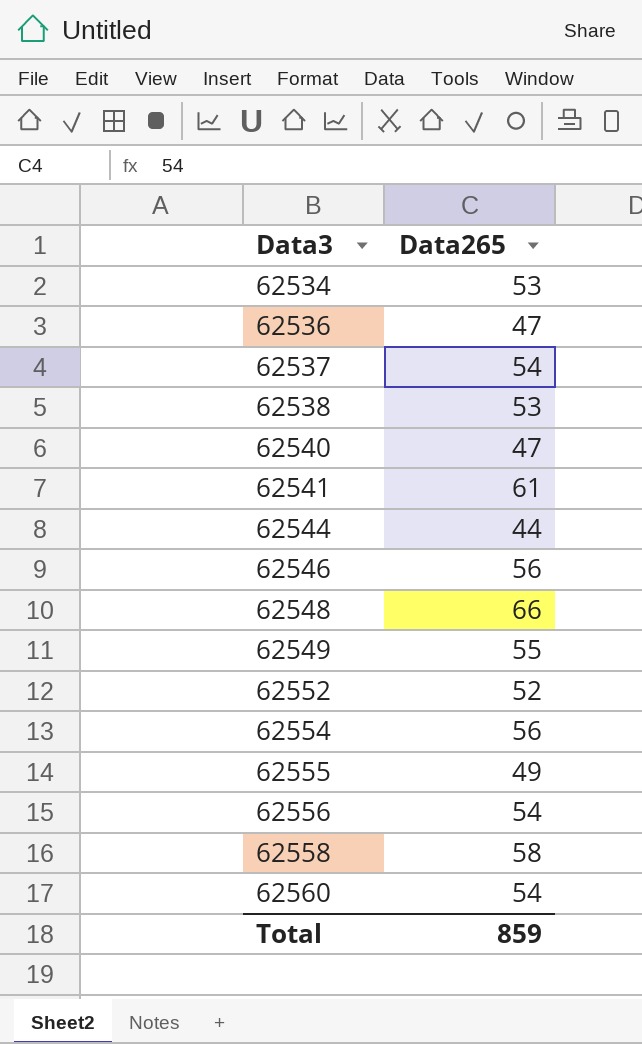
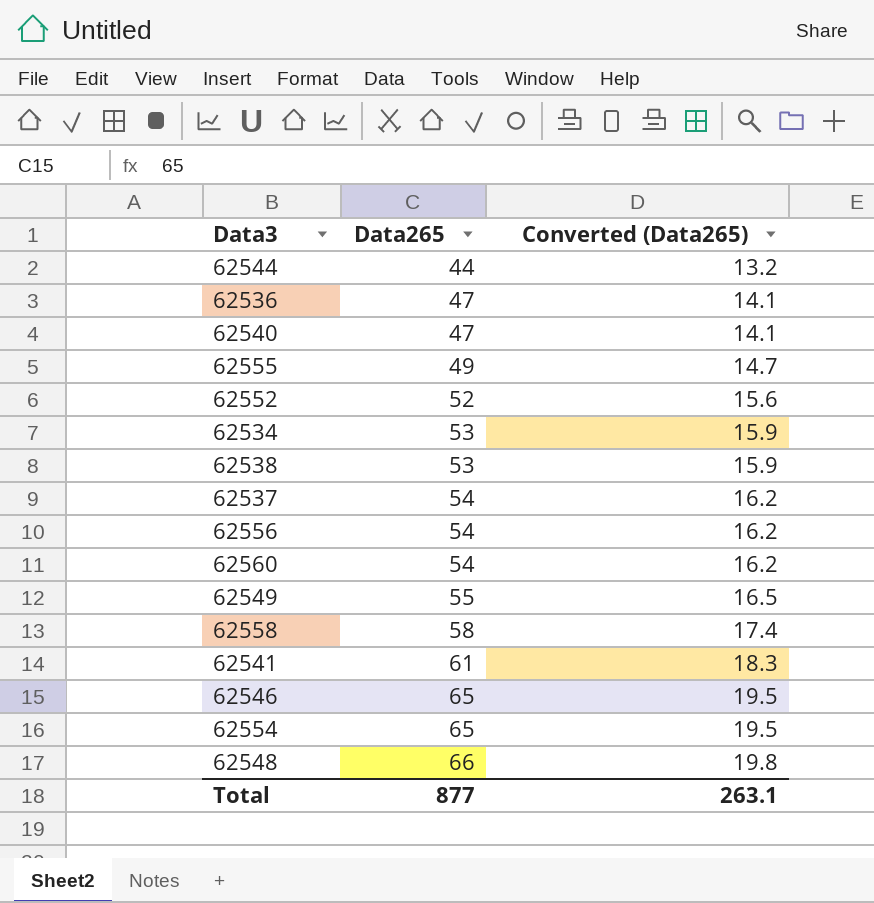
row order: Data3 ascending -> Data265 ascending
column Converted (Data265) | formula: none -> [Data265] * 0.3
62546 | Data265: 56 -> 65
62554 | Data265: 56 -> 65
Total | Data265: 859 -> 877

